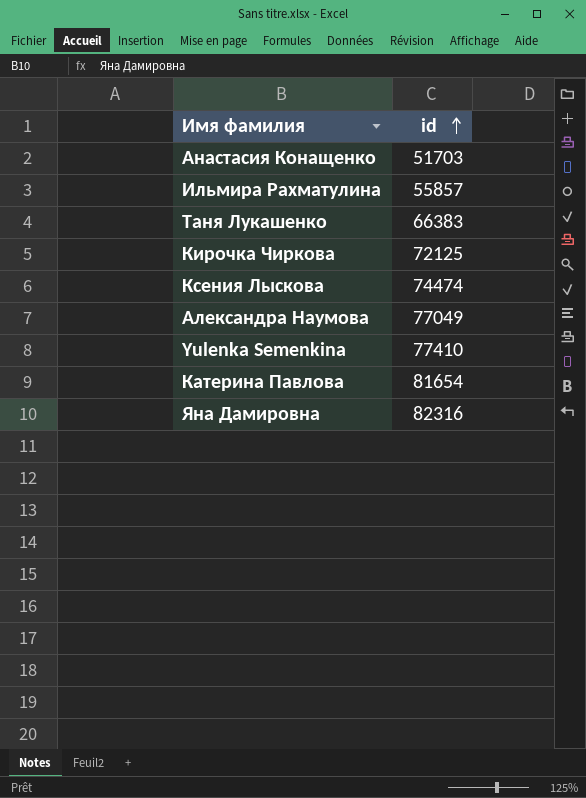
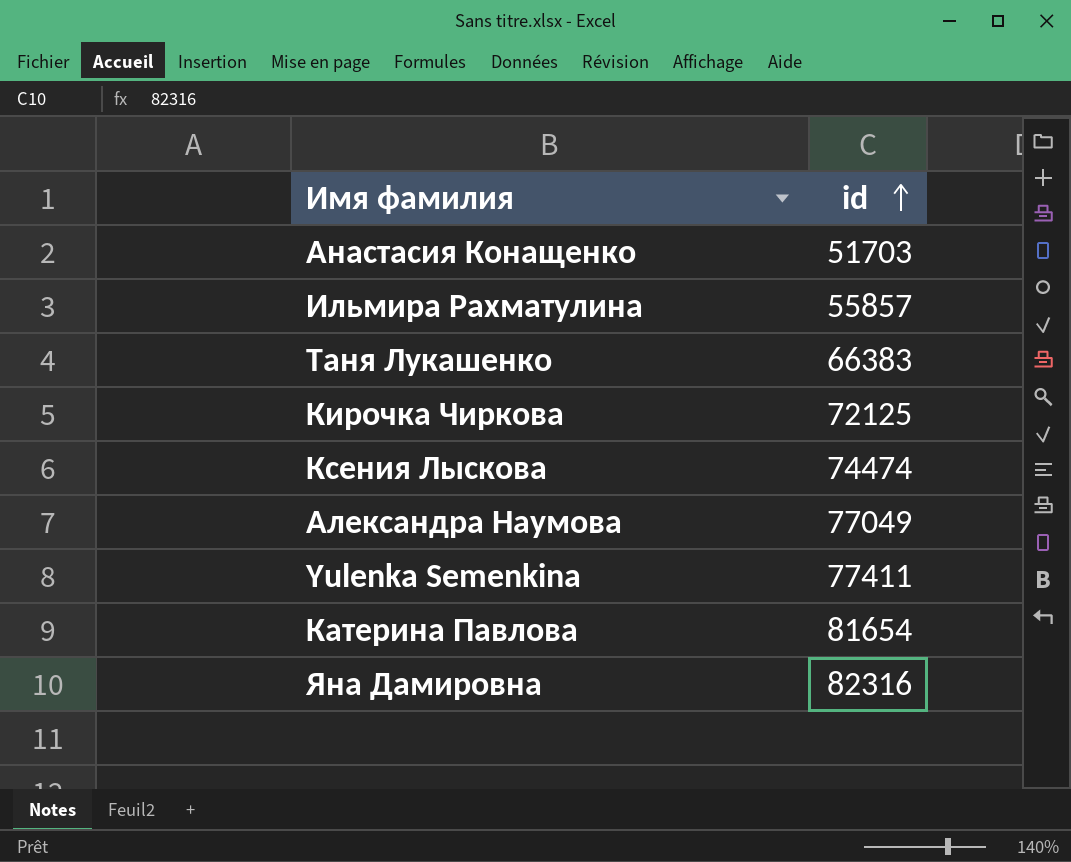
Yulenka Semenkina | id: 77410 -> 77411

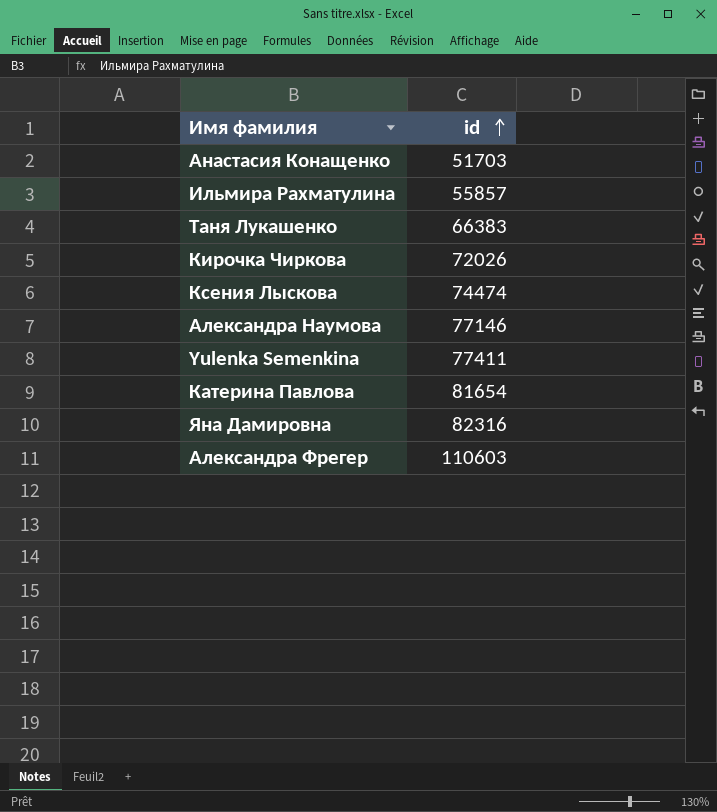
Кирочка Чиркова | id: 72125 -> 72026
Александра Наумова | id: 77049 -> 77146
row Александра Фрегер: none -> 110603

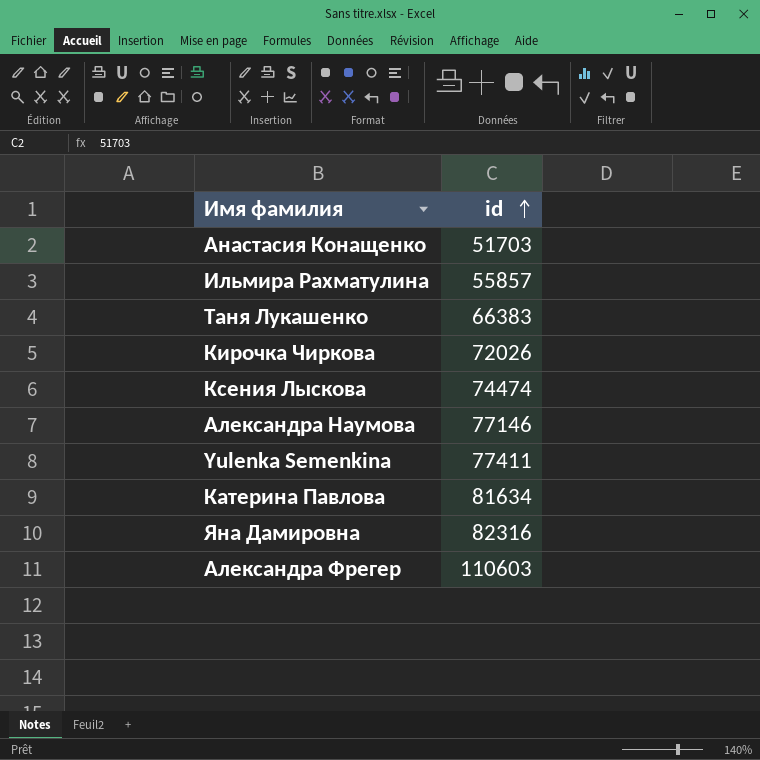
Катерина Павлова | id: 81654 -> 81634

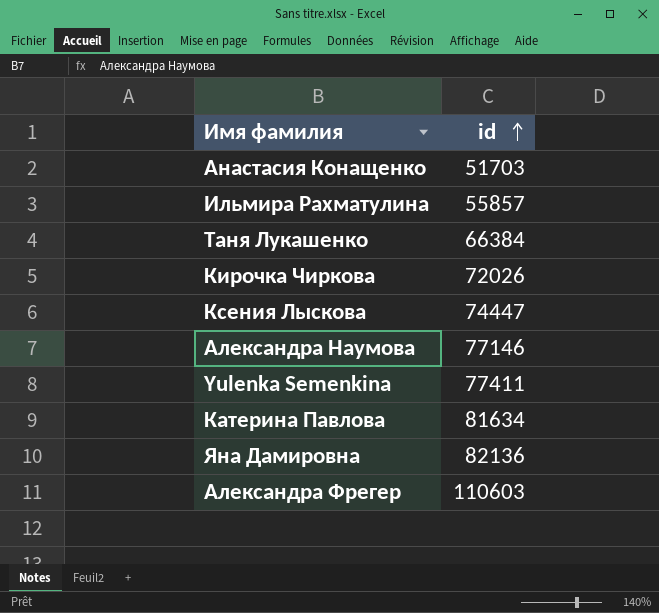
Таня Лукашенко | id: 66383 -> 66384
Ксения Лыскова | id: 74474 -> 74447
Яна Дамировна | id: 82316 -> 82136

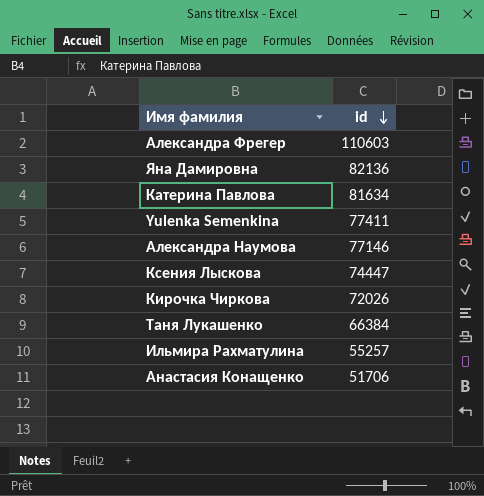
row order: id ascending -> id descending
Ильмира Рахматулина | id: 55857 -> 55257
Анастасия Конащенко | id: 51703 -> 51706

